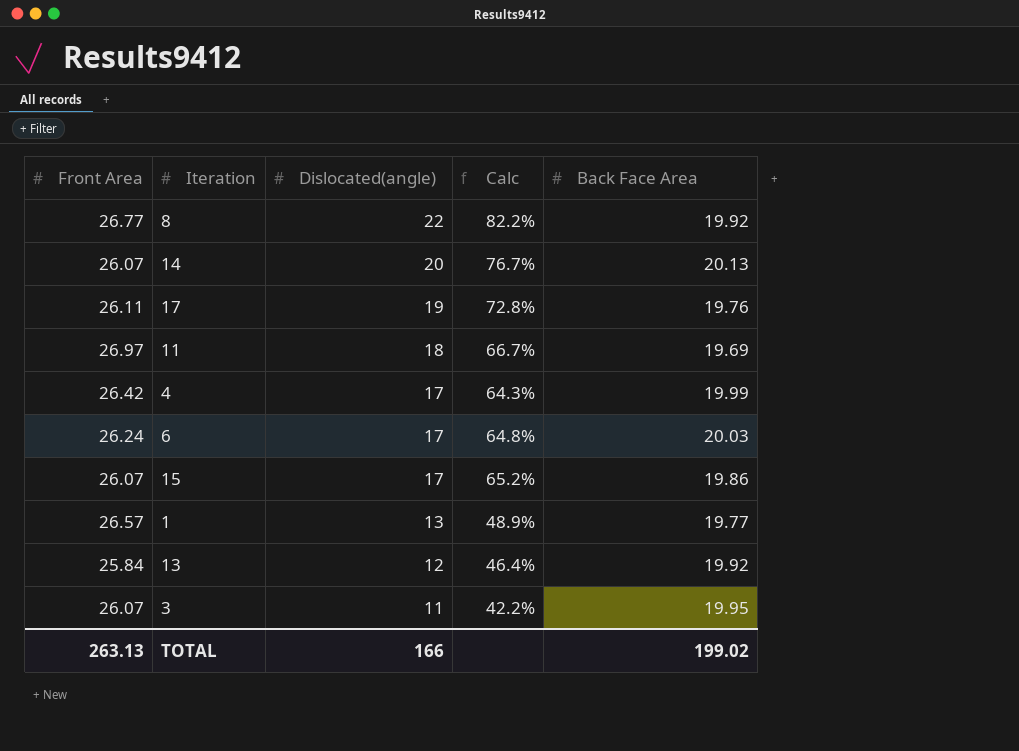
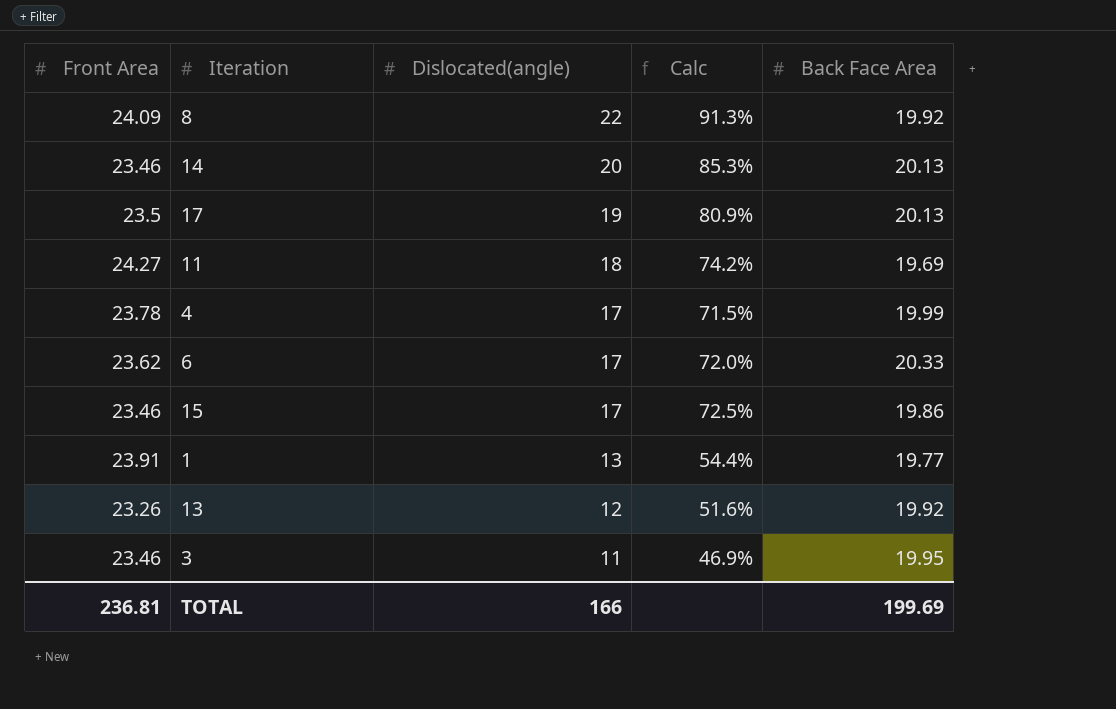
8 | Front Area: 26.77 -> 24.09
8 | Calc: 82.2% -> 91.3%
14 | Front Area: 26.07 -> 23.46
14 | Calc: 76.7% -> 85.3%
17 | Front Area: 26.11 -> 23.5
17 | Calc: 72.8% -> 80.9%
17 | Back Face Area: 19.76 -> 20.13
11 | Front Area: 26.97 -> 24.27
11 | Calc: 66.7% -> 74.2%
4 | Front Area: 26.42 -> 23.78
4 | Calc: 64.3% -> 71.5%
6 | Front Area: 26.24 -> 23.62
6 | Calc: 64.8% -> 72.0%
6 | Back Face Area: 20.03 -> 20.33
15 | Front Area: 26.07 -> 23.46
15 | Calc: 65.2% -> 72.5%
1 | Front Area: 26.57 -> 23.91
1 | Calc: 48.9% -> 54.4%
13 | Front Area: 25.84 -> 23.26
13 | Calc: 46.4% -> 51.6%
3 | Front Area: 26.07 -> 23.46
3 | Calc: 42.2% -> 46.9%
TOTAL | Front Area: 263.13 -> 236.81
TOTAL | Back Face Area: 199.02 -> 199.69

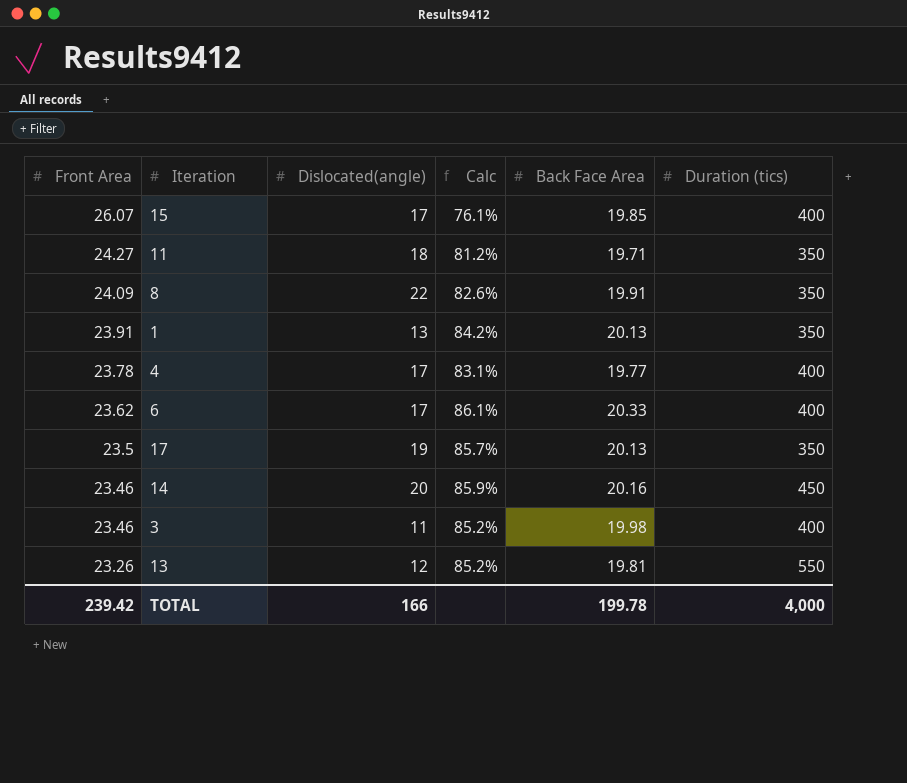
row order: Dislocated(angle) descending -> Front Area descending
column Calc | formula: [Dislocated(angle)] / [Front Area] -> [Back Face Area] / [Front Area]
column Duration (tics) | position: none -> 6
15 | Front Area: 23.46 -> 26.07
15 | Back Face Area: 19.86 -> 19.85
11 | Back Face Area: 19.69 -> 19.71
8 | Back Face Area: 19.92 -> 19.91
1 | Back Face Area: 19.77 -> 20.13
4 | Back Face Area: 19.99 -> 19.77
14 | Back Face Area: 20.13 -> 20.16
3 | Back Face Area: 19.95 -> 19.98
13 | Back Face Area: 19.92 -> 19.81
TOTAL | Front Area: 236.81 -> 239.42
TOTAL | Back Face Area: 199.69 -> 199.78

